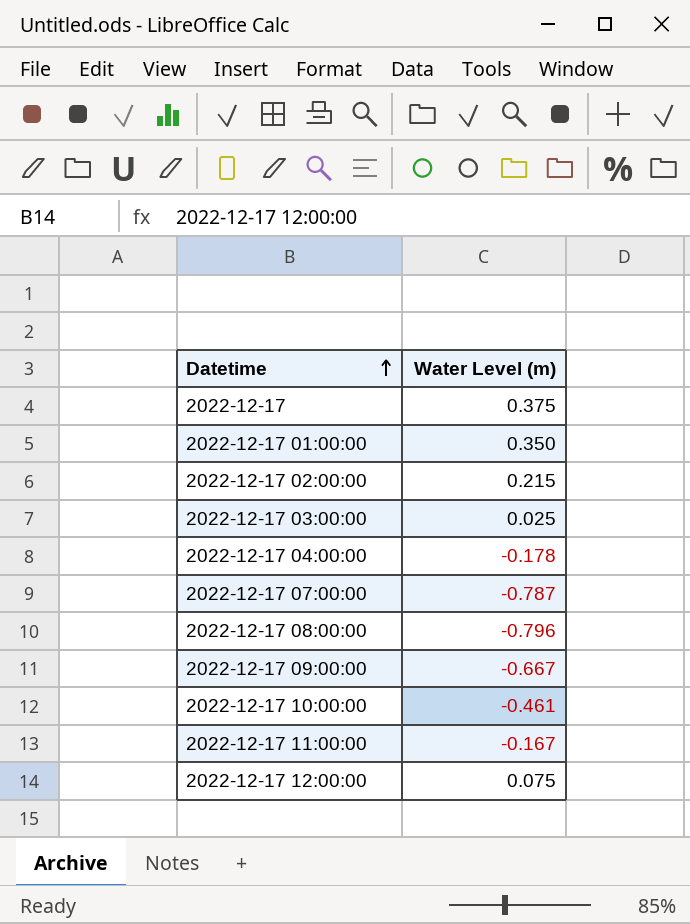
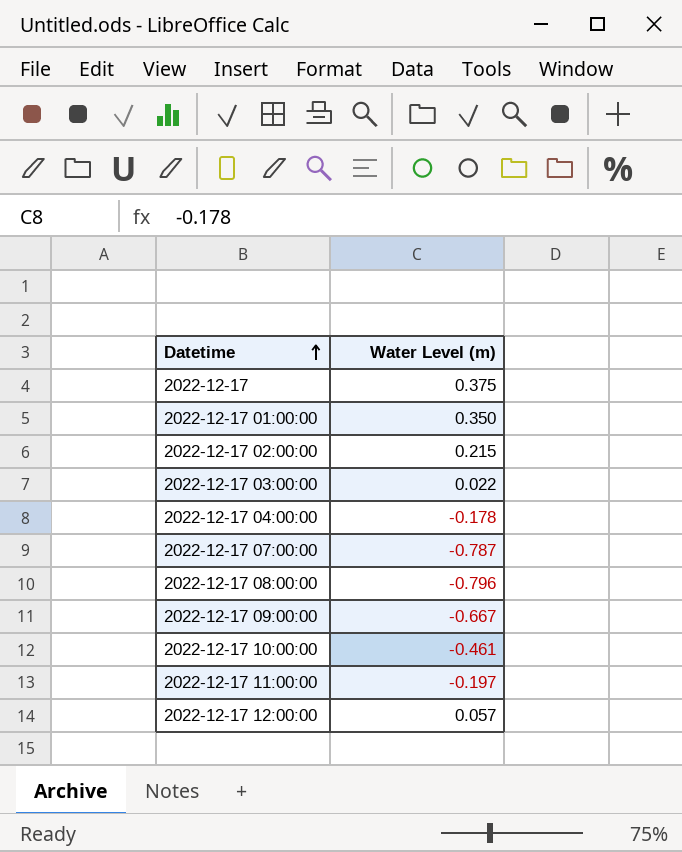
2022-12-17 03:00:00 | Water Level (m): 0.025 -> 0.022
2022-12-17 11:00:00 | Water Level (m): -0.167 -> -0.197
2022-12-17 12:00:00 | Water Level (m): 0.075 -> 0.057

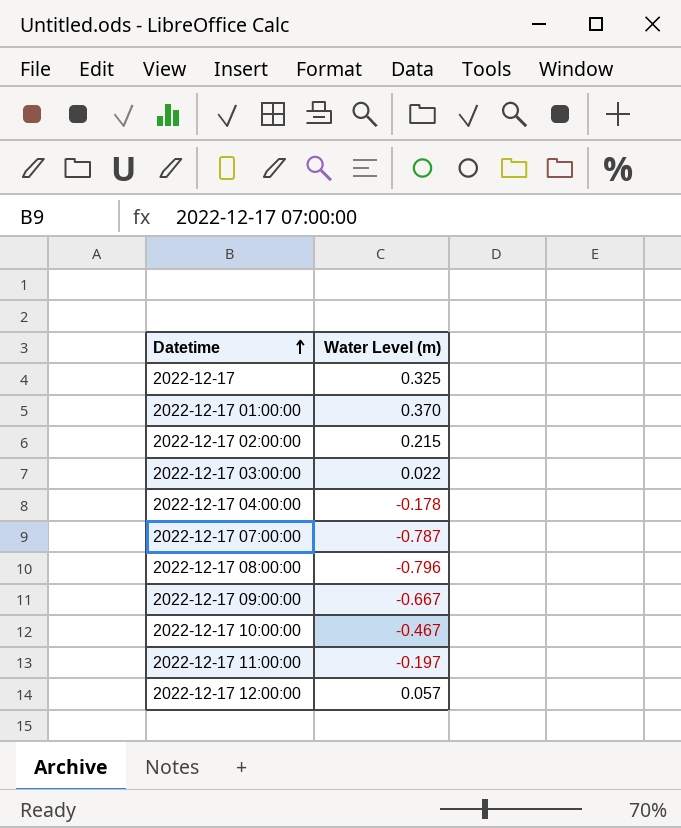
2022-12-17 | Water Level (m): 0.375 -> 0.325
2022-12-17 01:00:00 | Water Level (m): 0.350 -> 0.370
2022-12-17 10:00:00 | Water Level (m): -0.461 -> -0.467

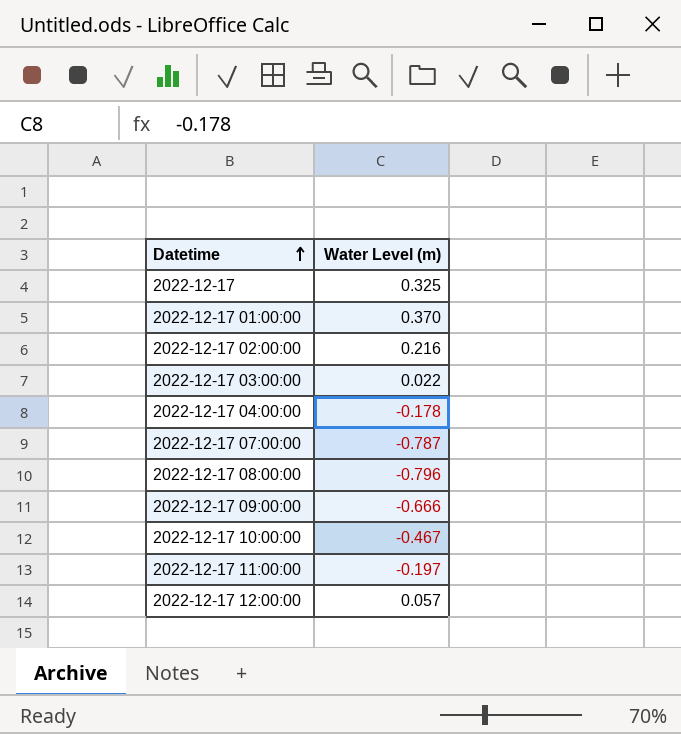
2022-12-17 02:00:00 | Water Level (m): 0.215 -> 0.216
2022-12-17 09:00:00 | Water Level (m): -0.667 -> -0.666

